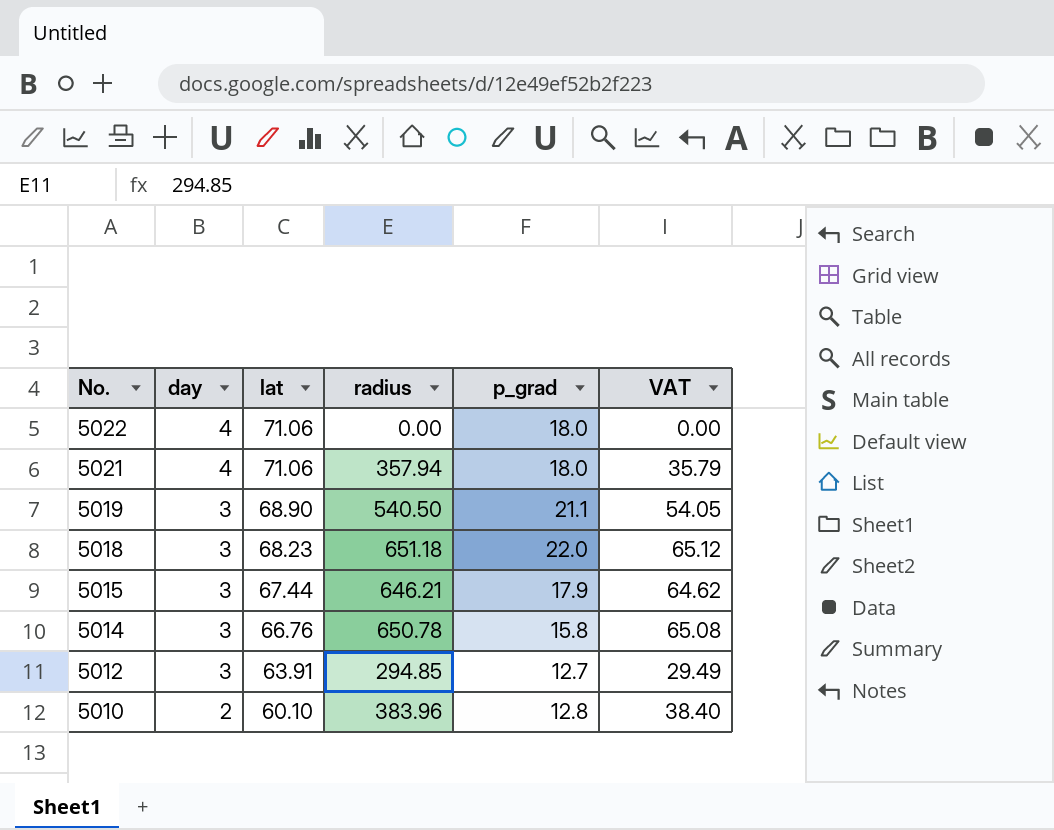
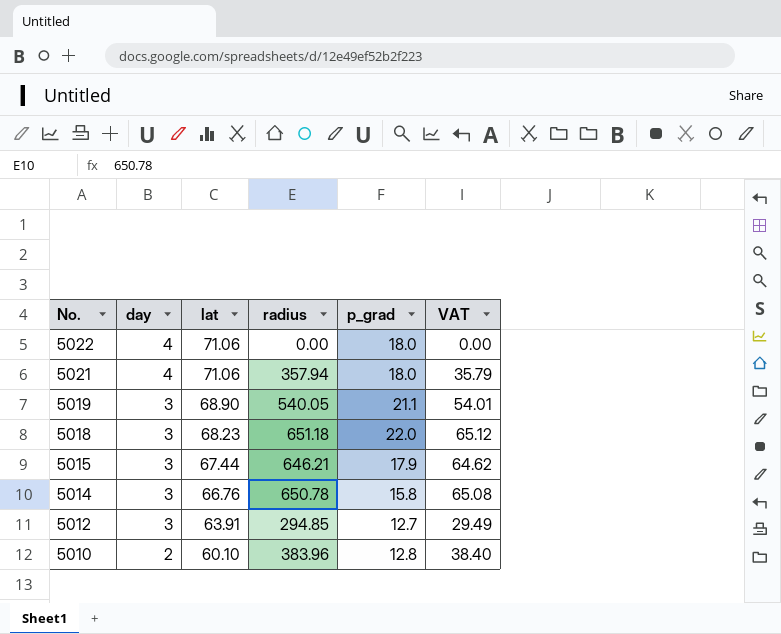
5019 | radius: 540.50 -> 540.05
5019 | VAT: 54.05 -> 54.01

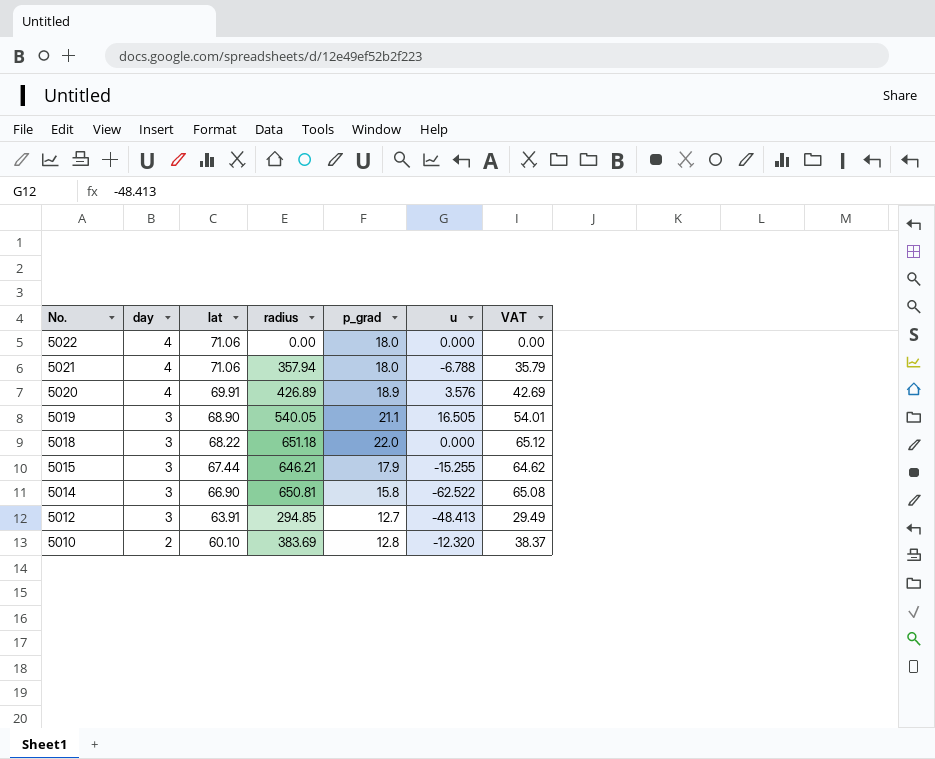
column u | position: none -> 6
row 5020: none -> 4 | 69.91 | 426.89 | 18.9 | 3.576 | 42.69
5018 | lat: 68.23 -> 68.22
5014 | lat: 66.76 -> 66.90
5014 | radius: 650.78 -> 650.81
5010 | radius: 383.96 -> 383.69
5010 | VAT: 38.40 -> 38.37

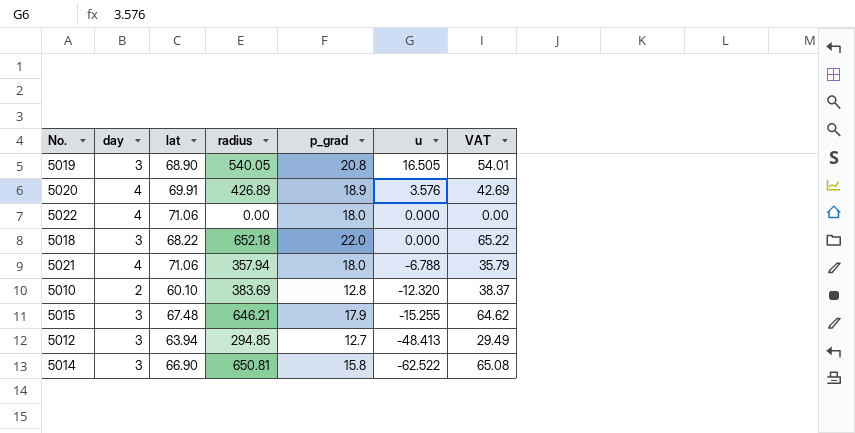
row order: No. descending -> u descending
5019 | p_grad: 21.1 -> 20.8
5018 | radius: 651.18 -> 652.18
5018 | VAT: 65.12 -> 65.22
5015 | lat: 67.44 -> 67.48
5012 | lat: 63.91 -> 63.94

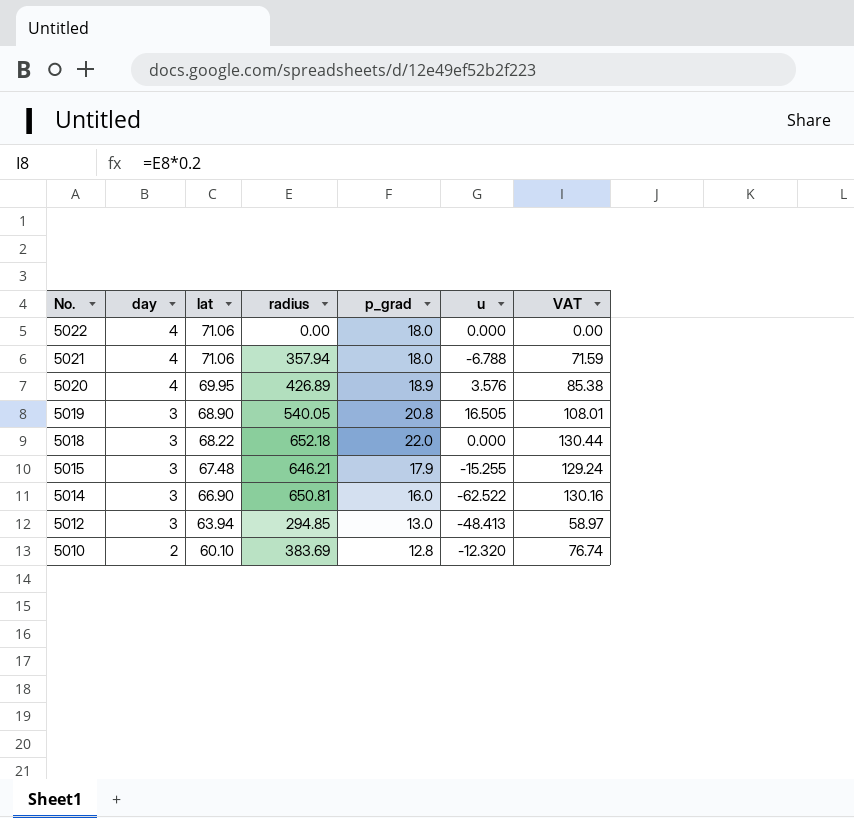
row order: u descending -> No. descending
column VAT | formula: [radius] * 0.1 -> [radius] * 0.2
5020 | lat: 69.91 -> 69.95
5014 | p_grad: 15.8 -> 16.0
5012 | p_grad: 12.7 -> 13.0

